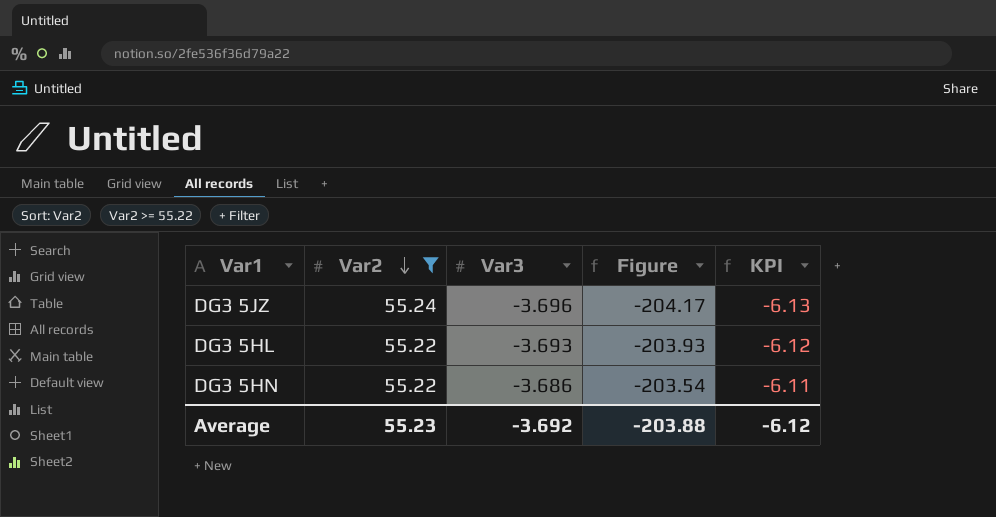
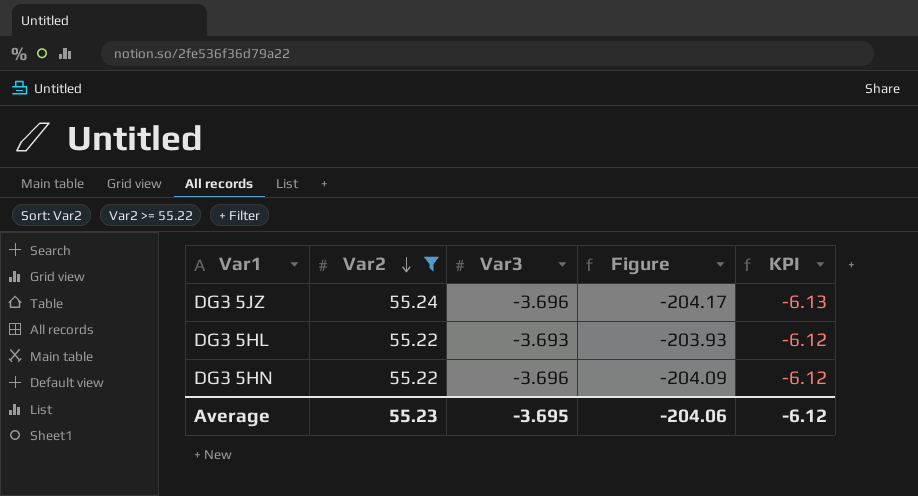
DG3 5HN | Var3: -3.686 -> -3.696
DG3 5HN | Figure: -203.54 -> -204.09
DG3 5HN | KPI: -6.11 -> -6.12
Average | Var3: -3.692 -> -3.695
Average | Figure: -203.88 -> -204.06

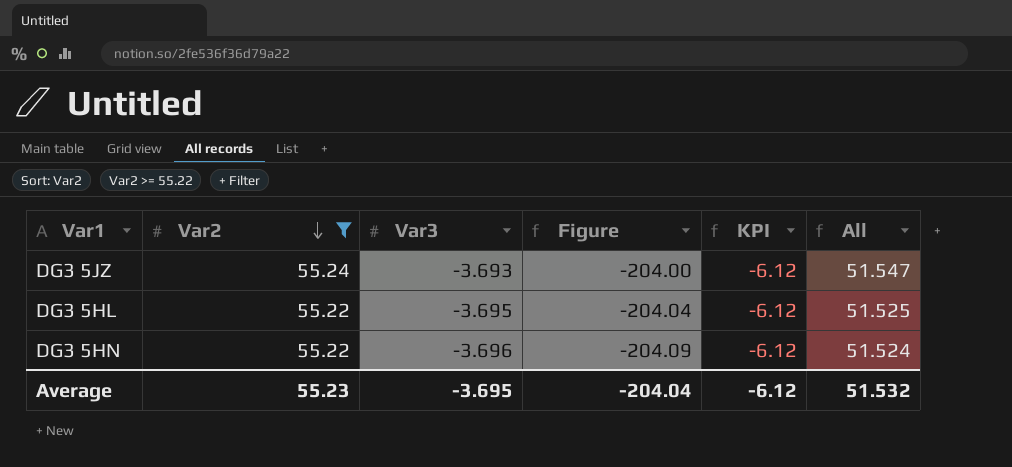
column All | formula: none -> [Var2] + [Var3]
DG3 5JZ | Var3: -3.696 -> -3.693
DG3 5JZ | Figure: -204.17 -> -204.00
DG3 5JZ | KPI: -6.13 -> -6.12
DG3 5HL | Var3: -3.693 -> -3.695
DG3 5HL | Figure: -203.93 -> -204.04
Average | Figure: -204.06 -> -204.04

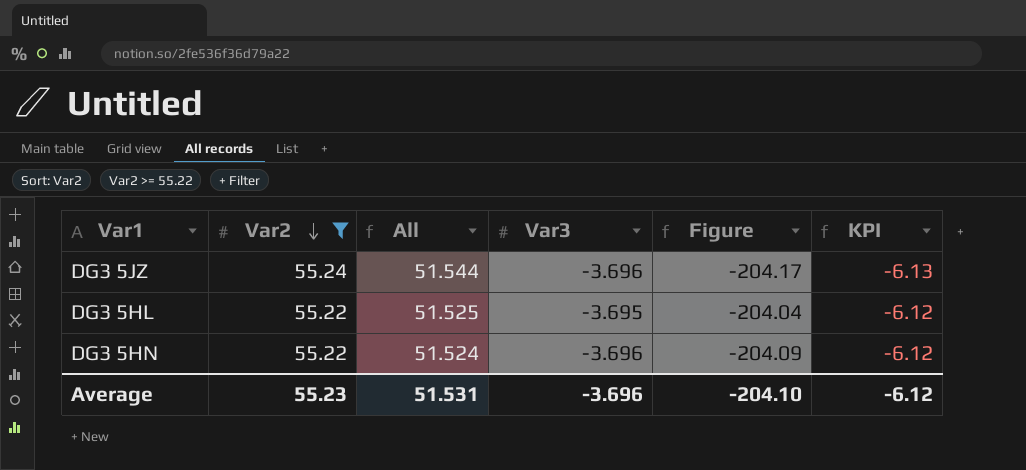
column All | position: 6 -> 3
DG3 5JZ | All: 51.547 -> 51.544
DG3 5JZ | Var3: -3.693 -> -3.696
DG3 5JZ | Figure: -204.00 -> -204.17
DG3 5JZ | KPI: -6.12 -> -6.13
Average | All: 51.532 -> 51.531
Average | Var3: -3.695 -> -3.696
Average | Figure: -204.04 -> -204.10

